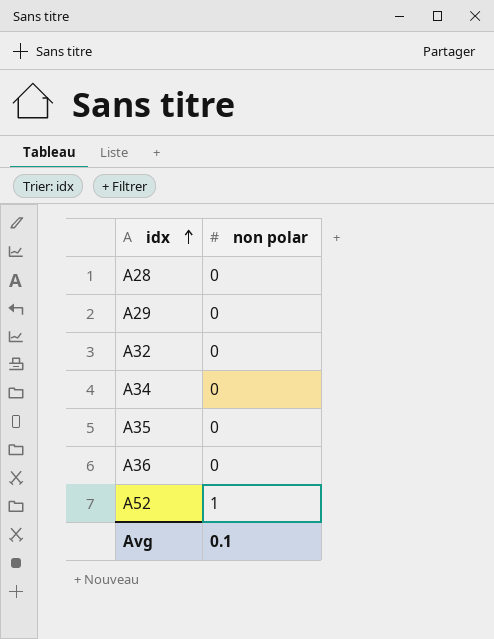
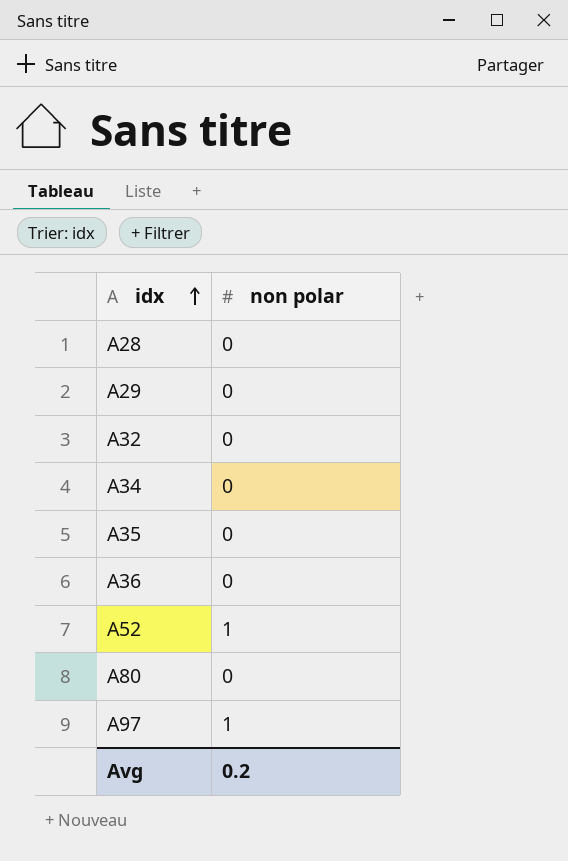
row A80: none -> 0
row A97: none -> 1
Avg | non polar: 0.1 -> 0.2

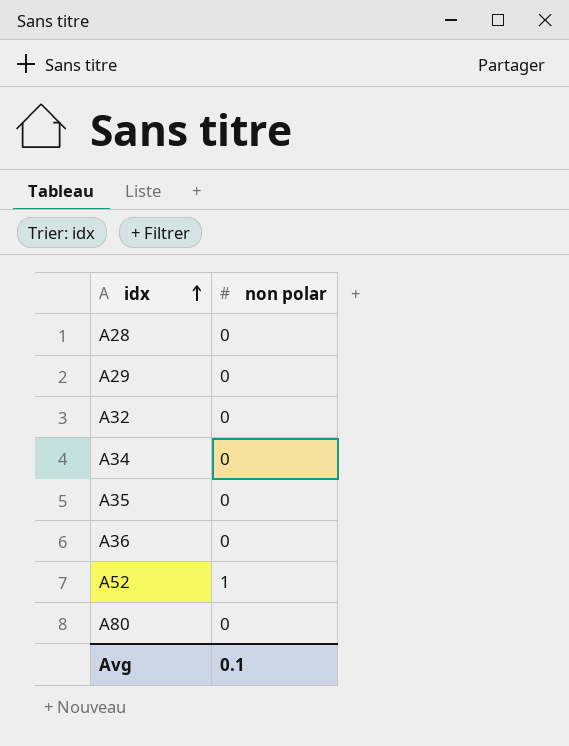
row A97: 1 -> none
Avg | non polar: 0.2 -> 0.1

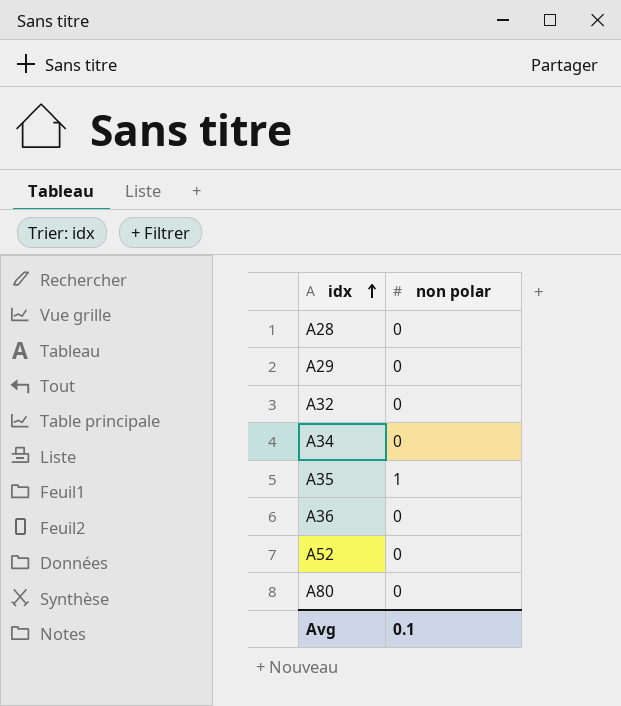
A35 | non polar: 0 -> 1
A52 | non polar: 1 -> 0

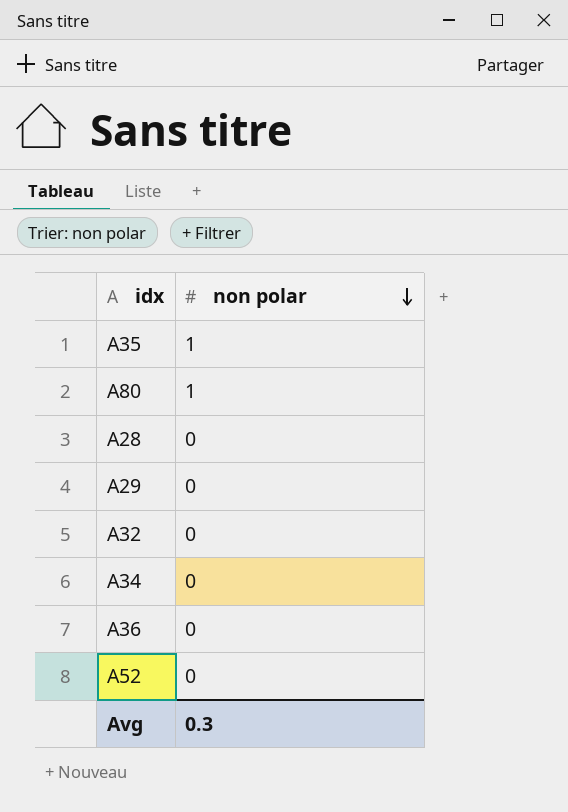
row order: idx ascending -> non polar descending
A80 | non polar: 0 -> 1
Avg | non polar: 0.1 -> 0.3

